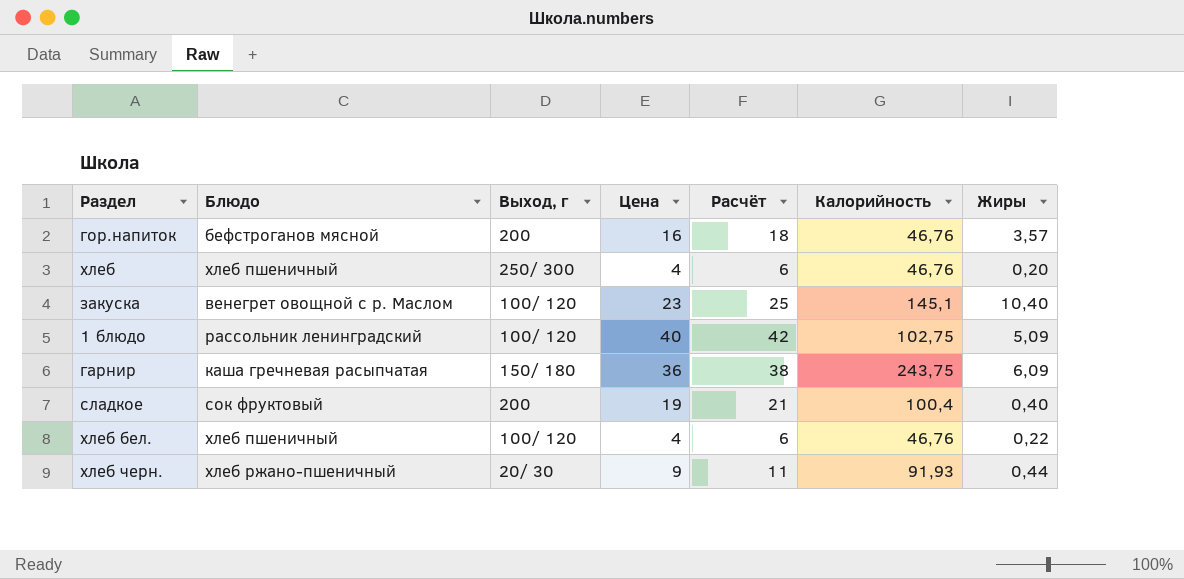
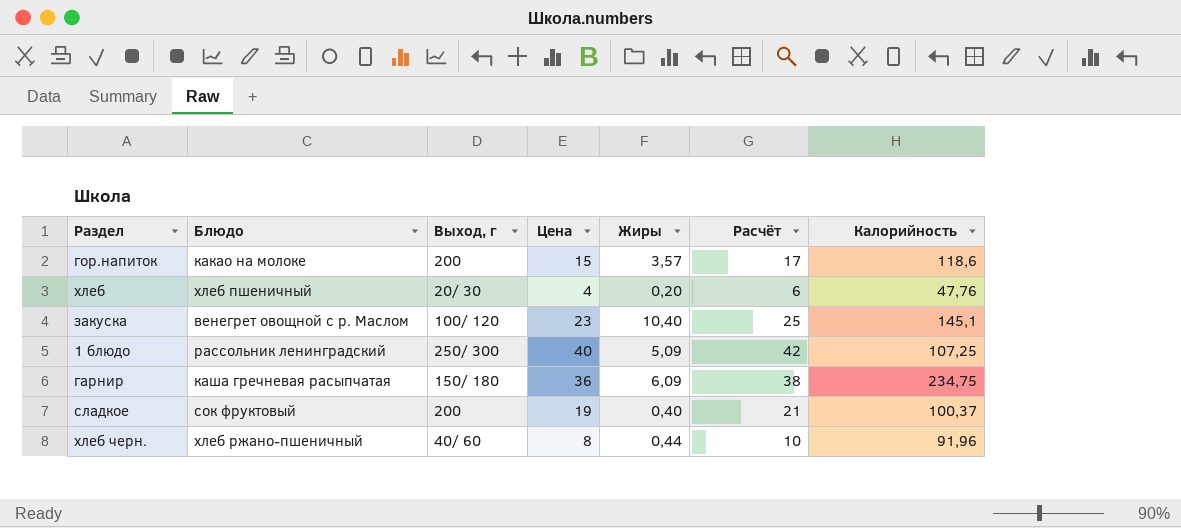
column Жиры | position: 7 -> 5
row хлеб бел.: хлеб пшеничный | 100/ 120 | 4 | 6 | 46,76 | 0,22 -> none
гор.напиток | Блюдо: бефстроганов мясной -> какао на молоке
гор.напиток | Цена: 16 -> 15
гор.напиток | Расчёт: 18 -> 17
гор.напиток | Калорийность: 46,76 -> 118,6
хлеб | Выход, г: 250/ 300 -> 20/ 30
хлеб | Калорийность: 46,76 -> 47,76
1 блюдо | Выход, г: 100/ 120 -> 250/ 300
1 блюдо | Калорийность: 102,75 -> 107,25
гарнир | Калорийность: 243,75 -> 234,75
сладкое | Калорийность: 100,4 -> 100,37
хлеб черн. | Выход, г: 20/ 30 -> 40/ 60
хлеб черн. | Цена: 9 -> 8
хлеб черн. | Расчёт: 11 -> 10
хлеб черн. | Калорийность: 91,93 -> 91,96

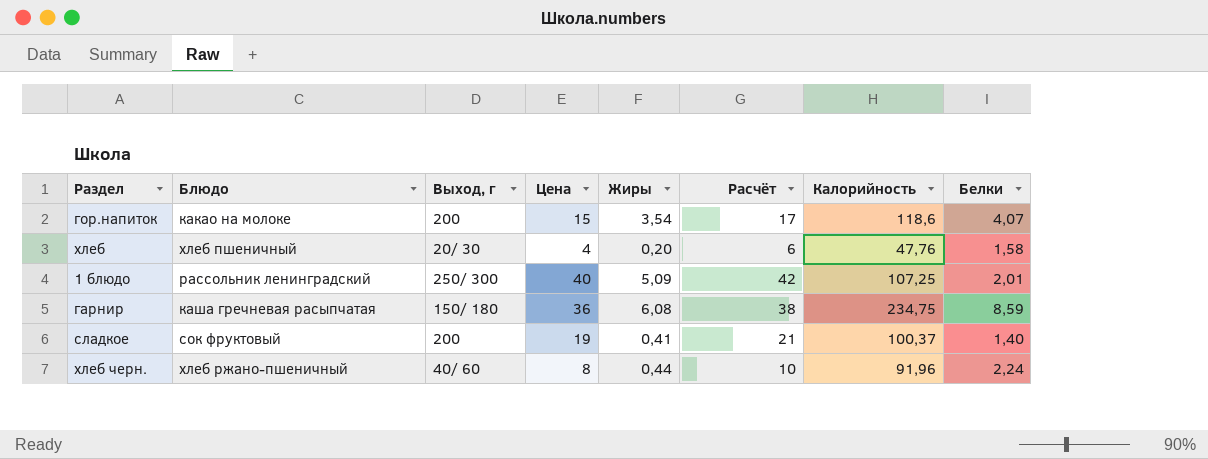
column Белки | position: none -> 8
row закуска: венегрет овощной с р. Маслом | 100/ 120 | 23 | 10,40 | 25 | 145,1 -> none
гор.напиток | Жиры: 3,57 -> 3,54
гарнир | Жиры: 6,09 -> 6,08
сладкое | Жиры: 0,40 -> 0,41

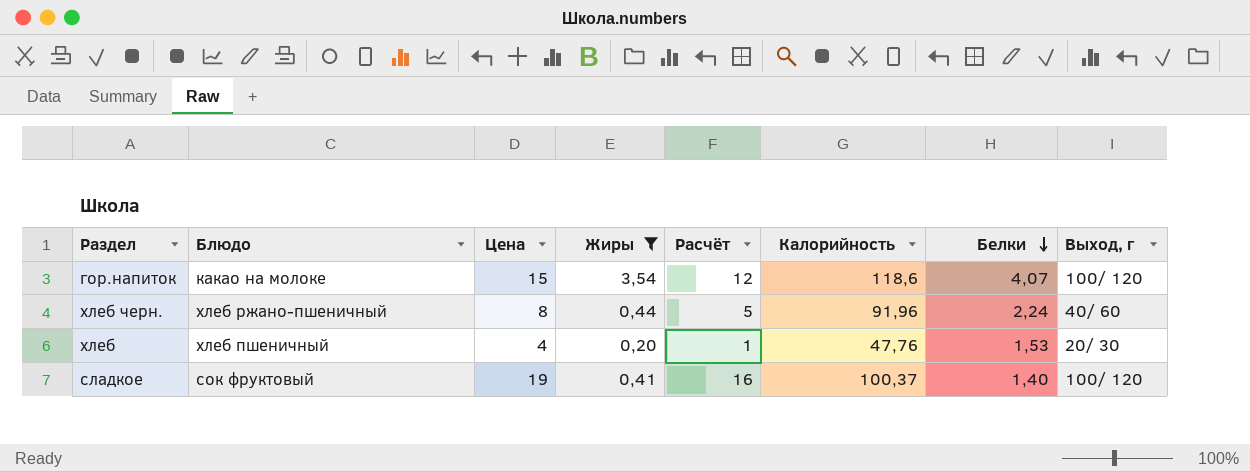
filter: none -> Жиры <= 3,54
row order: none -> Белки descending
column Расчёт | formula: [Цена] + 2 -> [Цена] - 3
column Выход, г | position: 3 -> 8
гор.напиток | Выход, г: 200 -> 100/ 120
хлеб | Белки: 1,58 -> 1,53
сладкое | Выход, г: 200 -> 100/ 120

